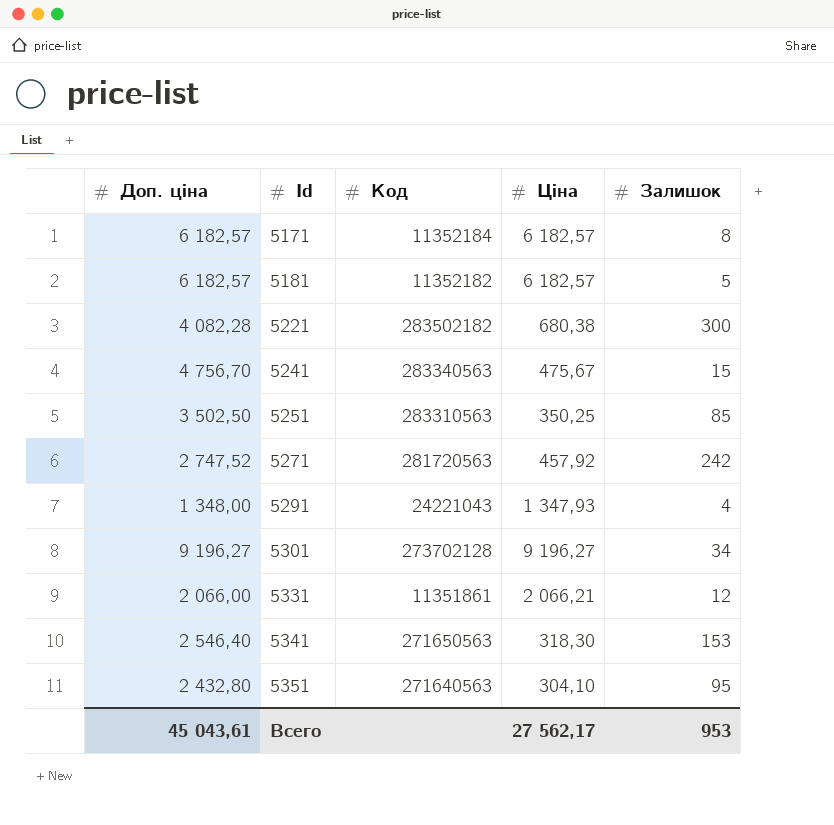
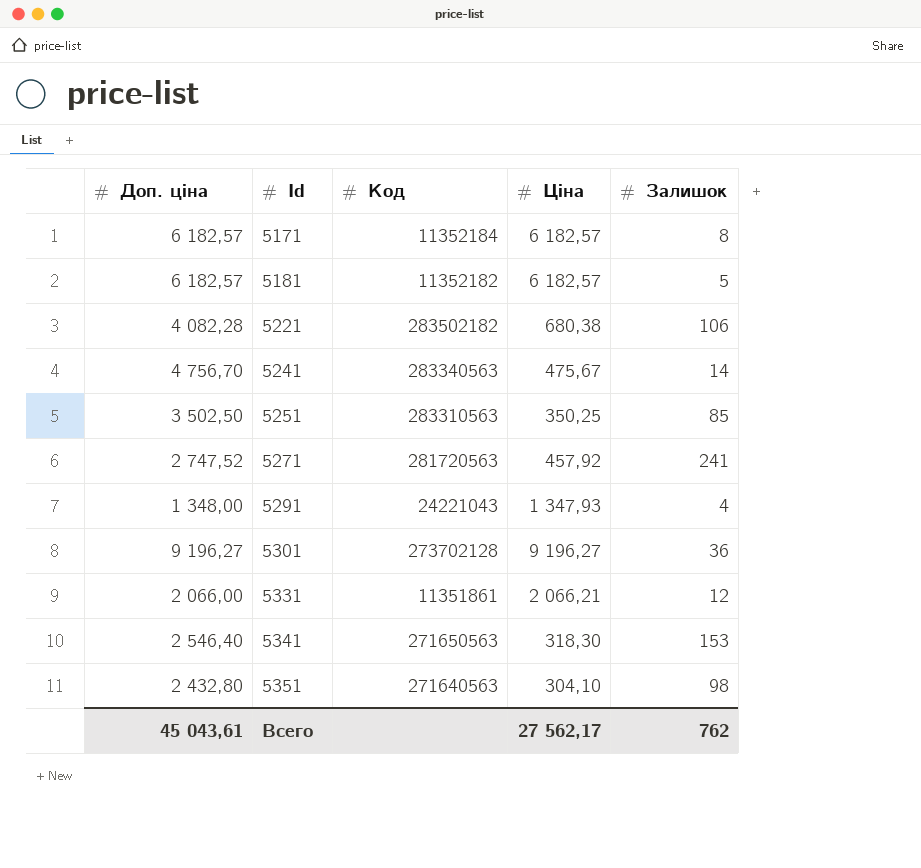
5221 | Залишок: 300 -> 106
5241 | Залишок: 15 -> 14
5271 | Залишок: 242 -> 241
5301 | Залишок: 34 -> 36
5351 | Залишок: 95 -> 98
Всего | Залишок: 953 -> 762

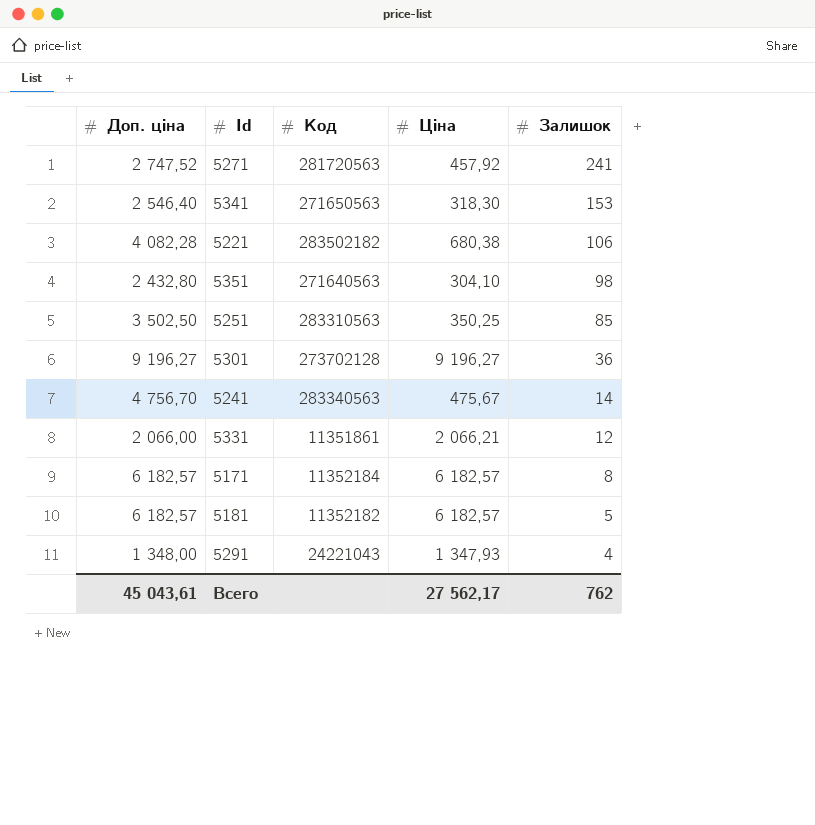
row order: Id ascending -> Залишок descending

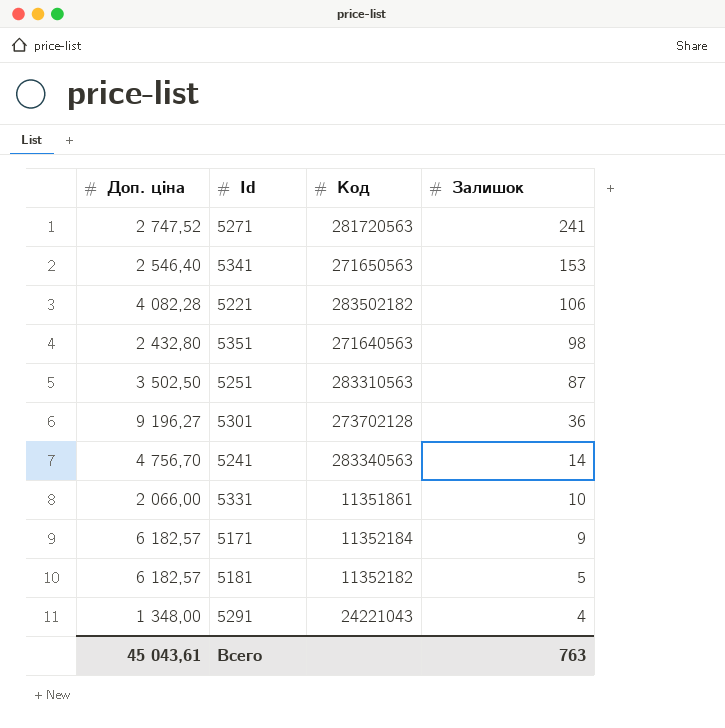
column Ціна | position: 4 -> none
5251 | Залишок: 85 -> 87
5331 | Залишок: 12 -> 10
5171 | Залишок: 8 -> 9
Всего | Залишок: 762 -> 763

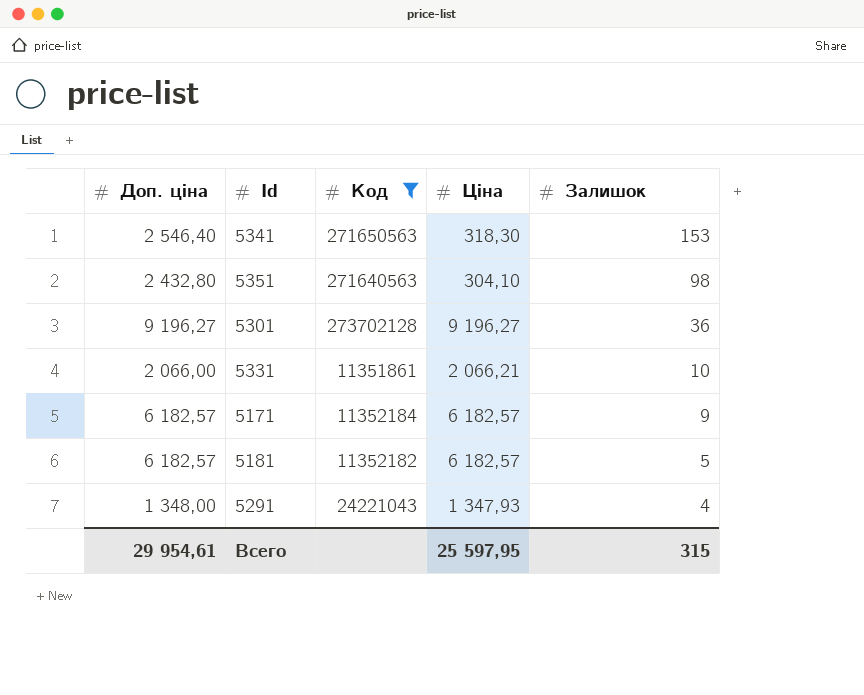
filter: none -> Код <= 273702128
column Ціна | position: none -> 4
Всего | Доп. ціна: 45 043,61 -> 29 954,61
Всего | Залишок: 763 -> 315

